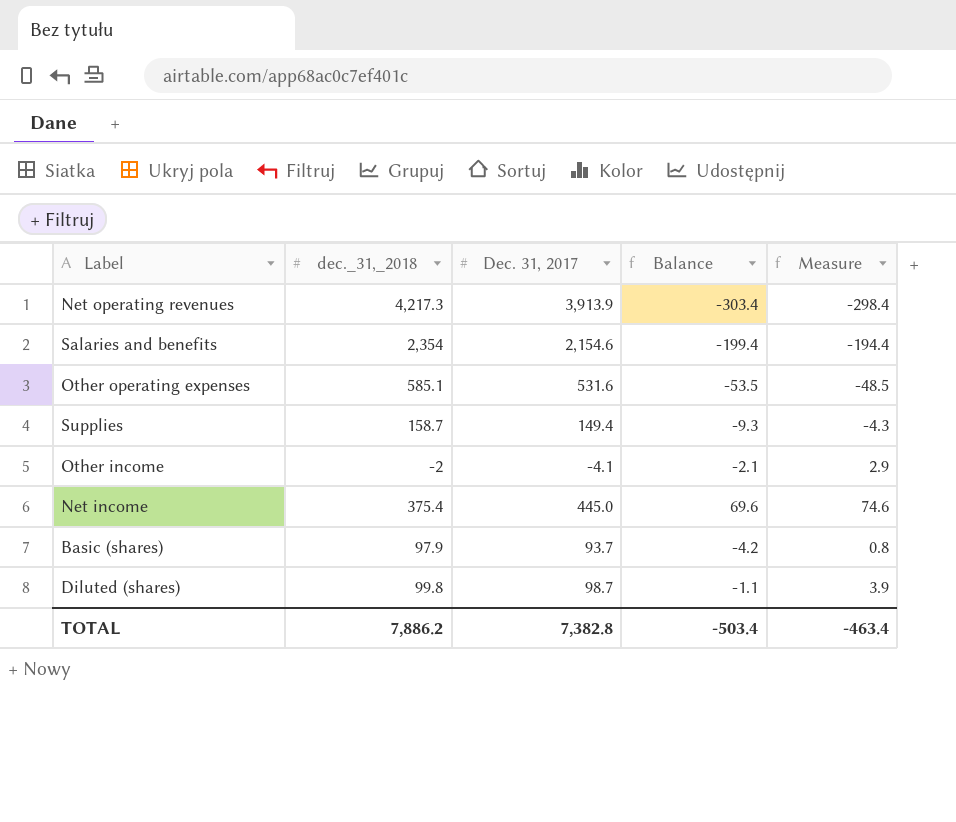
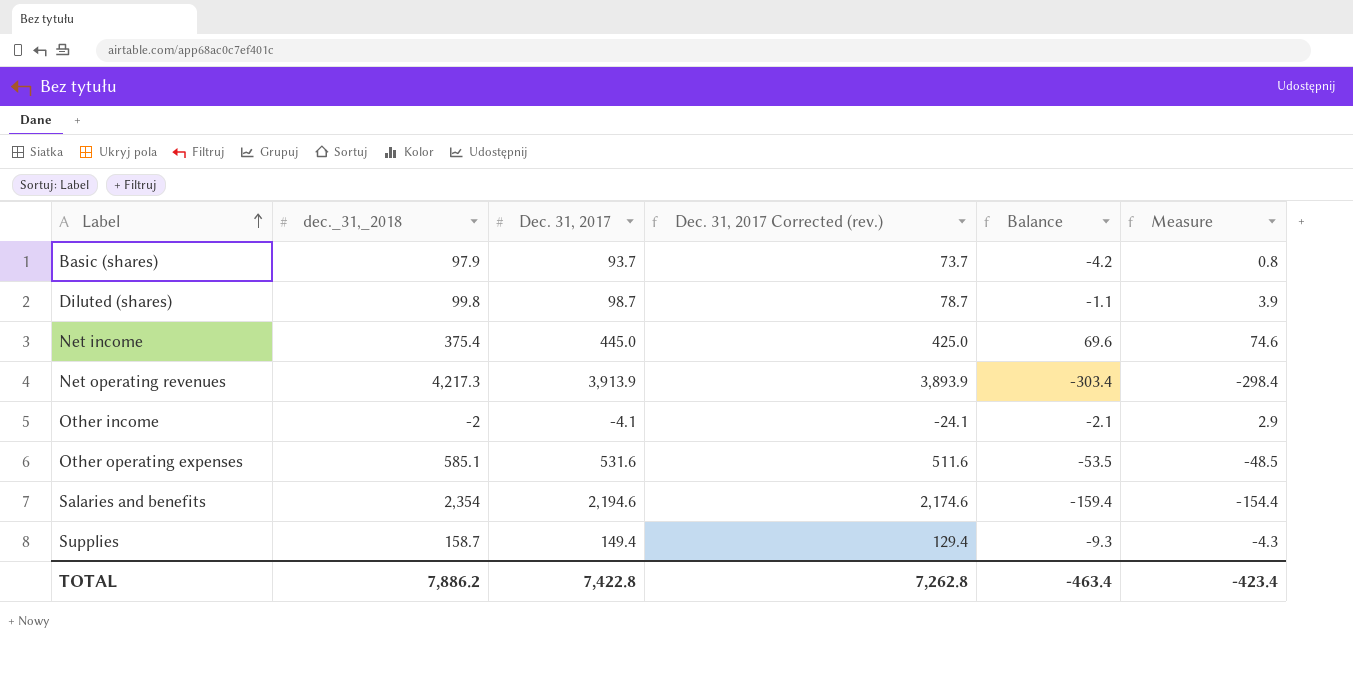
row order: none -> Label ascending
column Dec. 31, 2017 Corrected (rev.) | formula: none -> [Dec. 31, 2017] - 20
Salaries and benefits | Dec. 31, 2017: 2,154.6 -> 2,194.6
Salaries and benefits | Balance: -199.4 -> -159.4
Salaries and benefits | Measure: -194.4 -> -154.4
TOTAL | Dec. 31, 2017: 7,382.8 -> 7,422.8
TOTAL | Balance: -503.4 -> -463.4
TOTAL | Measure: -463.4 -> -423.4

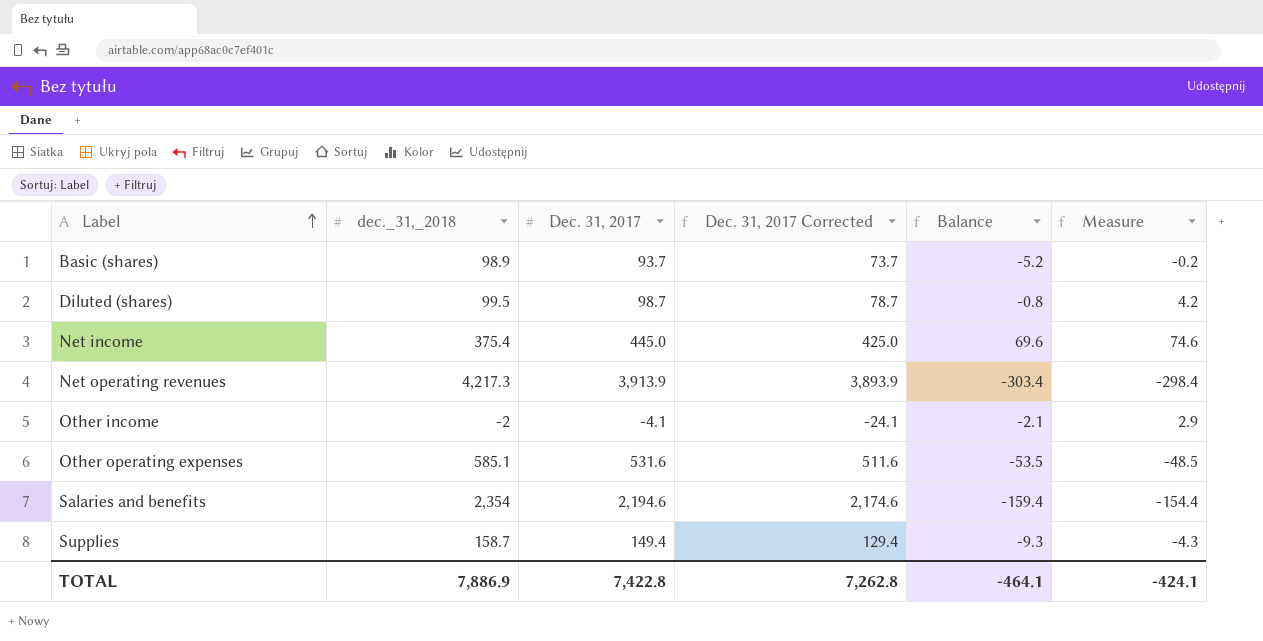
column name: Dec. 31, 2017 Corrected (rev.) -> Dec. 31, 2017 Corrected
Basic (shares) | dec._31,_2018: 97.9 -> 98.9
Basic (shares) | Balance: -4.2 -> -5.2
Basic (shares) | Measure: 0.8 -> -0.2
Diluted (shares) | dec._31,_2018: 99.8 -> 99.5
Diluted (shares) | Balance: -1.1 -> -0.8
Diluted (shares) | Measure: 3.9 -> 4.2
TOTAL | dec._31,_2018: 7,886.2 -> 7,886.9
TOTAL | Balance: -463.4 -> -464.1
TOTAL | Measure: -423.4 -> -424.1

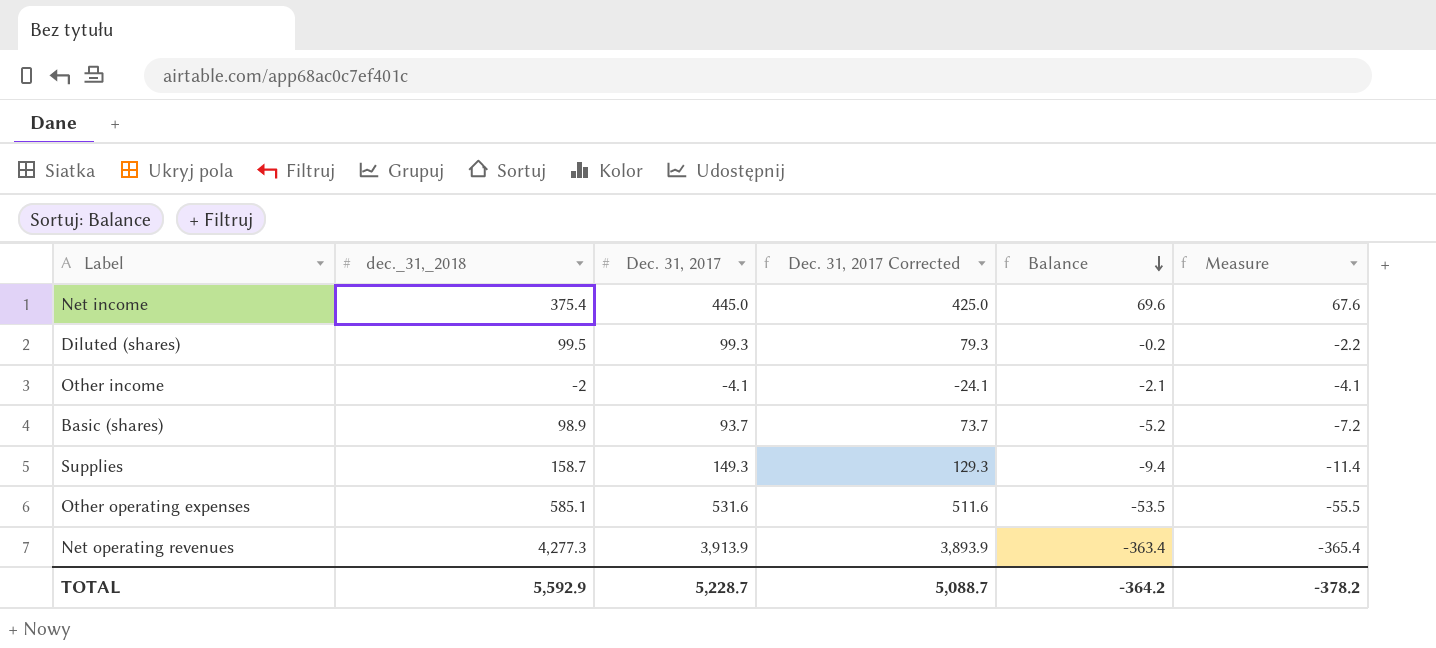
row order: Label ascending -> Balance descending
column Measure | formula: [Balance] + 5 -> [Balance] - 2
row Salaries and benefits: 2,354 | 2,194.6 | 2,174.6 | -159.4 | -154.4 -> none
Diluted (shares) | Dec. 31, 2017: 98.7 -> 99.3
Diluted (shares) | Dec. 31, 2017 Corrected: 78.7 -> 79.3
Diluted (shares) | Balance: -0.8 -> -0.2
Supplies | Dec. 31, 2017: 149.4 -> 149.3
Supplies | Dec. 31, 2017 Corrected: 129.4 -> 129.3
Supplies | Balance: -9.3 -> -9.4
Net operating revenues | dec._31,_2018: 4,217.3 -> 4,277.3
Net operating revenues | Balance: -303.4 -> -363.4
TOTAL | dec._31,_2018: 7,886.9 -> 5,592.9
TOTAL | Dec. 31, 2017: 7,422.8 -> 5,228.7
TOTAL | Dec. 31, 2017 Corrected: 7,262.8 -> 5,088.7
TOTAL | Balance: -464.1 -> -364.2
TOTAL | Measure: -424.1 -> -378.2

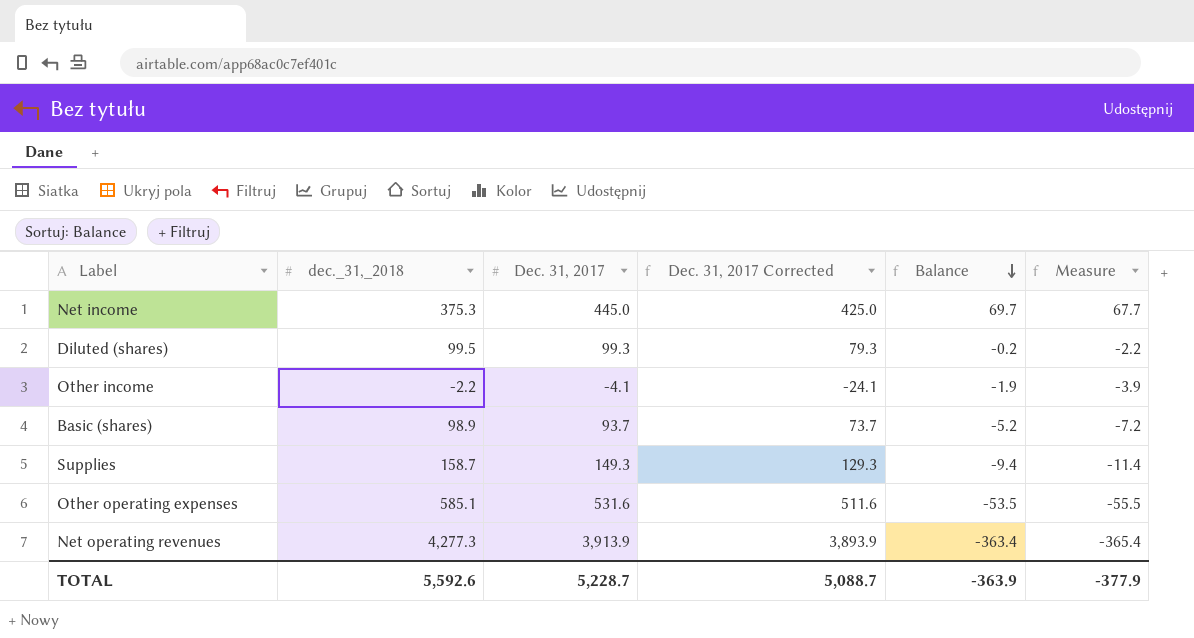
Net income | dec._31,_2018: 375.4 -> 375.3
Net income | Balance: 69.6 -> 69.7
Net income | Measure: 67.6 -> 67.7
Other income | dec._31,_2018: -2 -> -2.2
Other income | Balance: -2.1 -> -1.9
Other income | Measure: -4.1 -> -3.9
TOTAL | dec._31,_2018: 5,592.9 -> 5,592.6
TOTAL | Balance: -364.2 -> -363.9
TOTAL | Measure: -378.2 -> -377.9

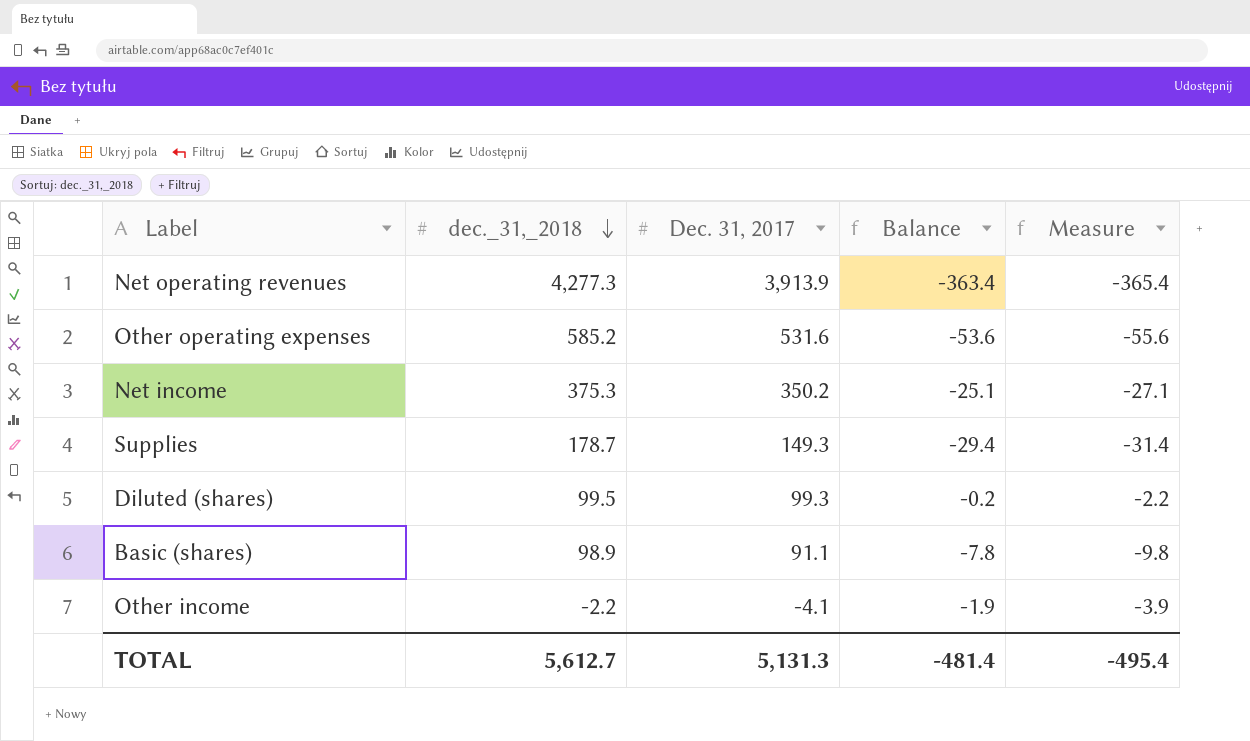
row order: Balance descending -> dec._31,_2018 descending
column Dec. 31, 2017 Corrected | formula: [Dec. 31, 2017] - 20 -> none
Other operating expenses | dec._31,_2018: 585.1 -> 585.2
Other operating expenses | Balance: -53.5 -> -53.6
Other operating expenses | Measure: -55.5 -> -55.6
Net income | Dec. 31, 2017: 445.0 -> 350.2
Net income | Balance: 69.7 -> -25.1
Net income | Measure: 67.7 -> -27.1
Supplies | dec._31,_2018: 158.7 -> 178.7
Supplies | Balance: -9.4 -> -29.4
Supplies | Measure: -11.4 -> -31.4
Basic (shares) | Dec. 31, 2017: 93.7 -> 91.1
Basic (shares) | Balance: -5.2 -> -7.8
Basic (shares) | Measure: -7.2 -> -9.8
TOTAL | dec._31,_2018: 5,592.6 -> 5,612.7
TOTAL | Dec. 31, 2017: 5,228.7 -> 5,131.3
TOTAL | Balance: -363.9 -> -481.4
TOTAL | Measure: -377.9 -> -495.4

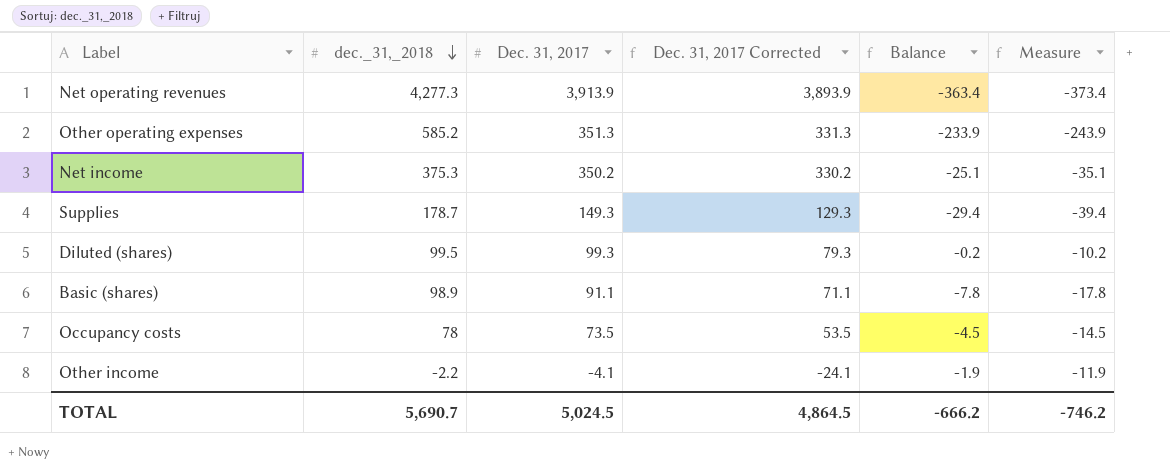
column Dec. 31, 2017 Corrected | formula: none -> [Dec. 31, 2017] - 20
column Measure | formula: [Balance] - 2 -> [Balance] - 10
Other operating expenses | Dec. 31, 2017: 531.6 -> 351.3
Other operating expenses | Balance: -53.6 -> -233.9
row Occupancy costs: none -> 78 | 73.5 | 53.5 | -4.5 | -14.5
TOTAL | dec._31,_2018: 5,612.7 -> 5,690.7
TOTAL | Dec. 31, 2017: 5,131.3 -> 5,024.5
TOTAL | Balance: -481.4 -> -666.2
TOTAL | Measure: -495.4 -> -746.2

